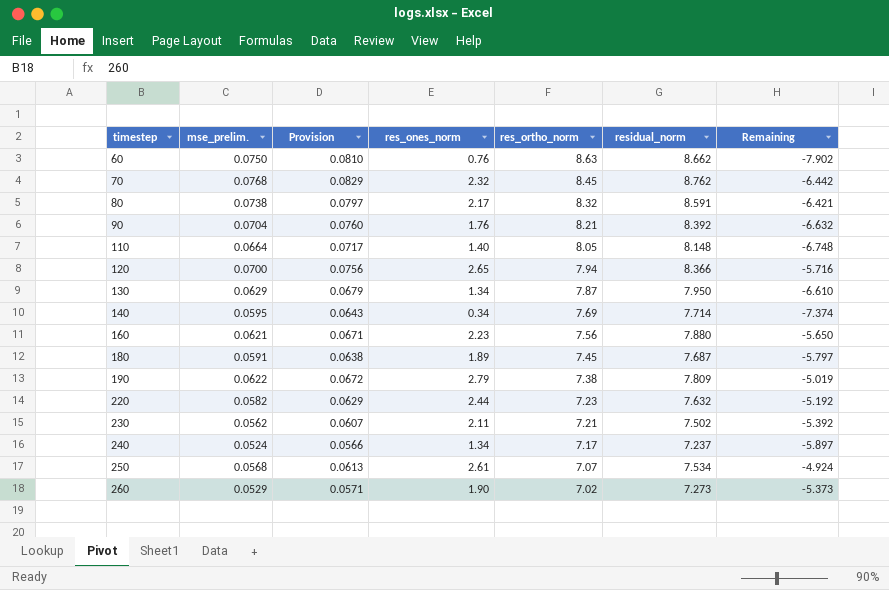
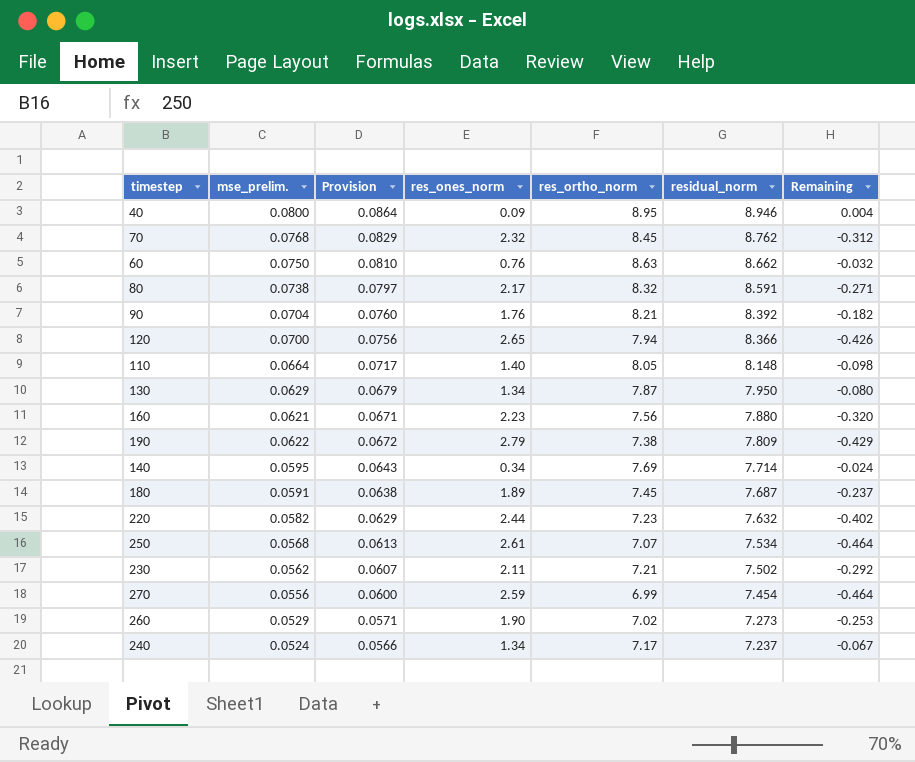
row order: timestep ascending -> residual_norm descending
column Remaining | formula: [res_ones_norm] - [residual_norm] -> [res_ortho_norm] - [residual_norm]
row 40: none -> 0.0800 | 0.0864 | 0.09 | 8.95 | 8.946 | 0.004
row 270: none -> 0.0556 | 0.0600 | 2.59 | 6.99 | 7.454 | -0.464

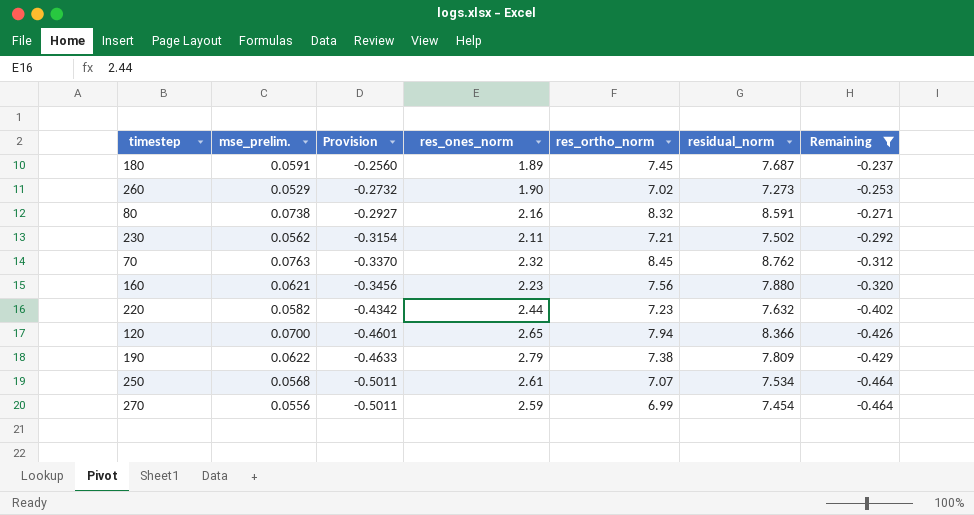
filter: none -> Remaining <= -0.237
row order: residual_norm descending -> Provision descending
column Provision | formula: [mse_prelim.] * 1.08 -> [Remaining] * 1.08
80 | res_ones_norm: 2.17 -> 2.16
70 | mse_prelim.: 0.0768 -> 0.0763

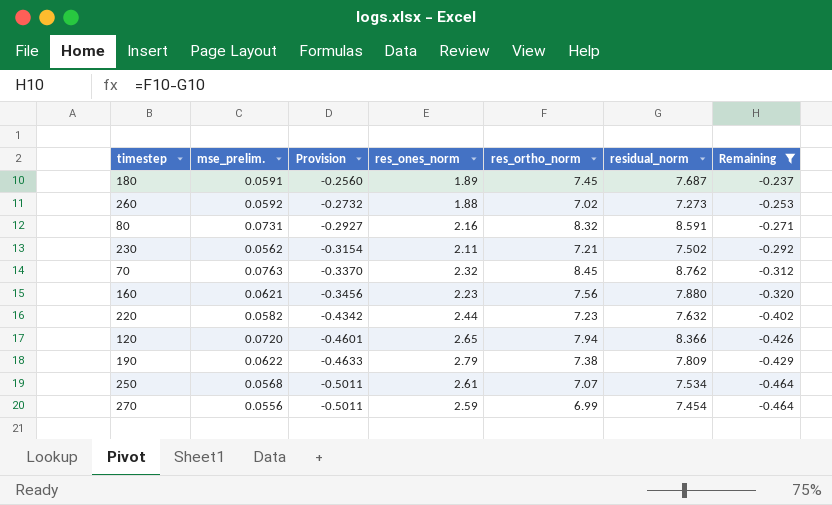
260 | mse_prelim.: 0.0529 -> 0.0592
260 | res_ones_norm: 1.90 -> 1.88
80 | mse_prelim.: 0.0738 -> 0.0731
120 | mse_prelim.: 0.0700 -> 0.0720

